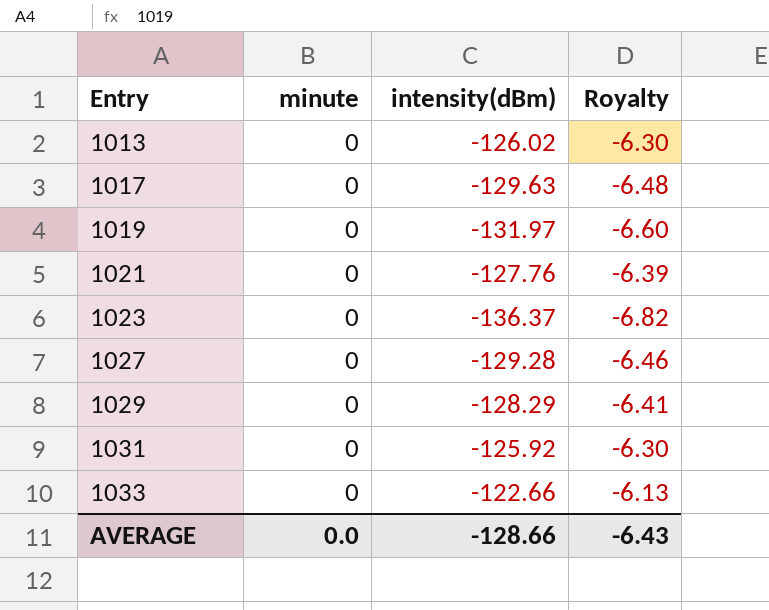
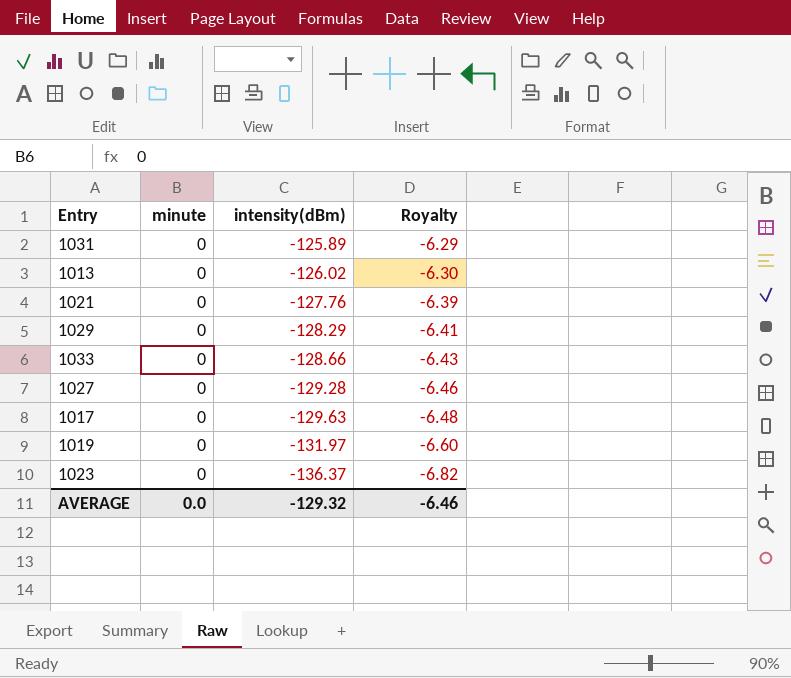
row order: Entry ascending -> intensity(dBm) descending
1031 | intensity(dBm): -125.92 -> -125.89
1031 | Royalty: -6.30 -> -6.29
1033 | intensity(dBm): -122.66 -> -128.66
1033 | Royalty: -6.13 -> -6.43
AVERAGE | intensity(dBm): -128.66 -> -129.32
AVERAGE | Royalty: -6.43 -> -6.46

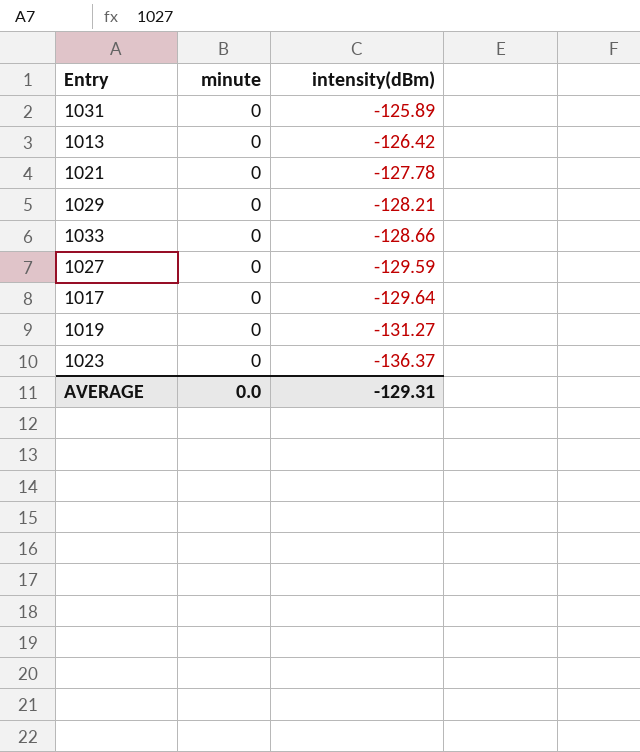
column Royalty | formula: [intensity(dBm)] * 0.05 -> none
1013 | intensity(dBm): -126.02 -> -126.42
1021 | intensity(dBm): -127.76 -> -127.78
1029 | intensity(dBm): -128.29 -> -128.21
1027 | intensity(dBm): -129.28 -> -129.59
1017 | intensity(dBm): -129.63 -> -129.64
1019 | intensity(dBm): -131.97 -> -131.27
AVERAGE | intensity(dBm): -129.32 -> -129.31

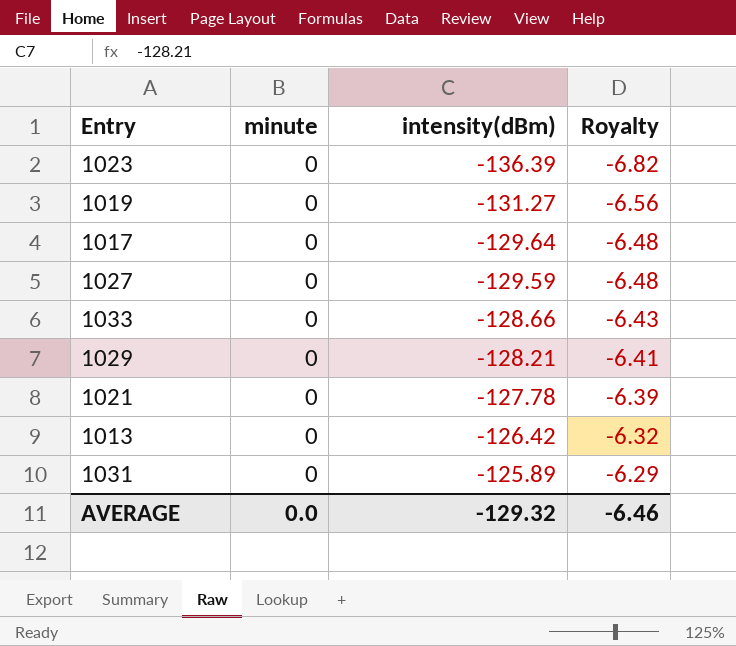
row order: intensity(dBm) descending -> intensity(dBm) ascending
column Royalty | formula: none -> [intensity(dBm)] * 0.05
1023 | intensity(dBm): -136.37 -> -136.39
AVERAGE | intensity(dBm): -129.31 -> -129.32

